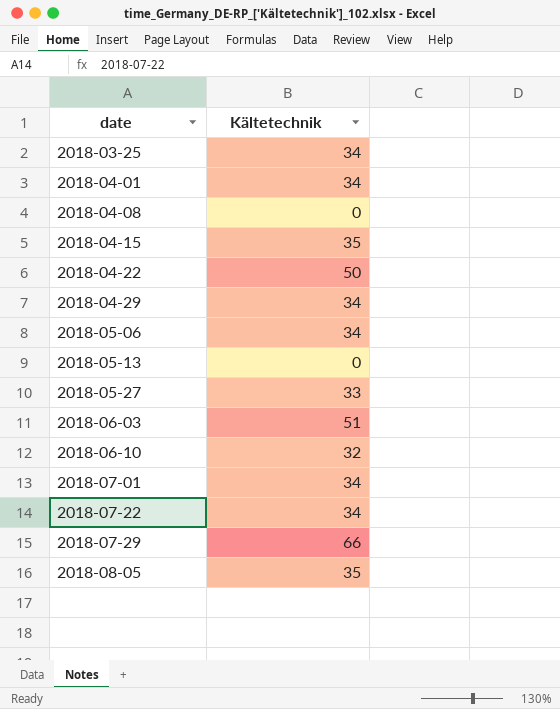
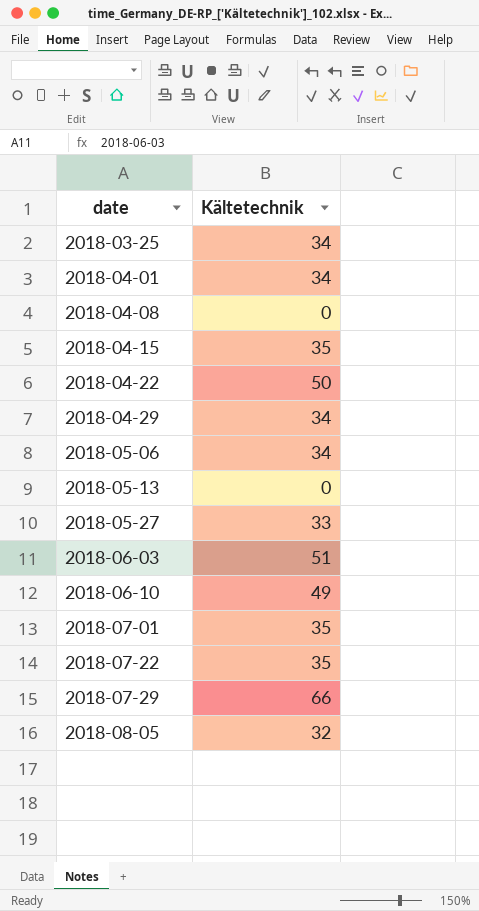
2018-06-10 | Kältetechnik: 32 -> 49
2018-07-01 | Kältetechnik: 34 -> 35
2018-07-22 | Kältetechnik: 34 -> 35
2018-08-05 | Kältetechnik: 35 -> 32

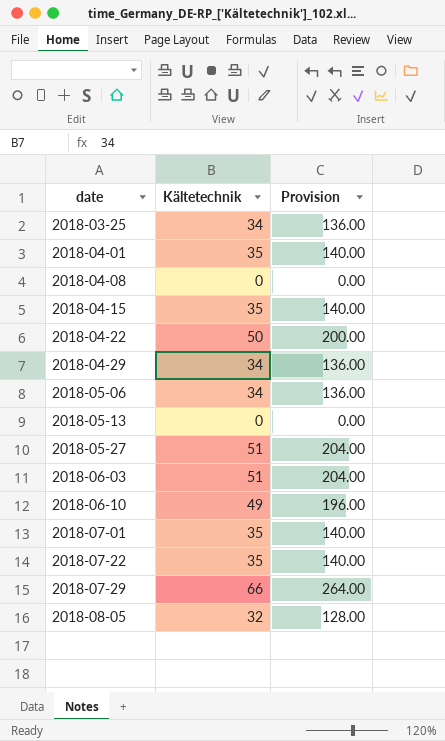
column Provision | formula: none -> [Kältetechnik] * 4
2018-04-01 | Kältetechnik: 34 -> 35
2018-05-27 | Kältetechnik: 33 -> 51

